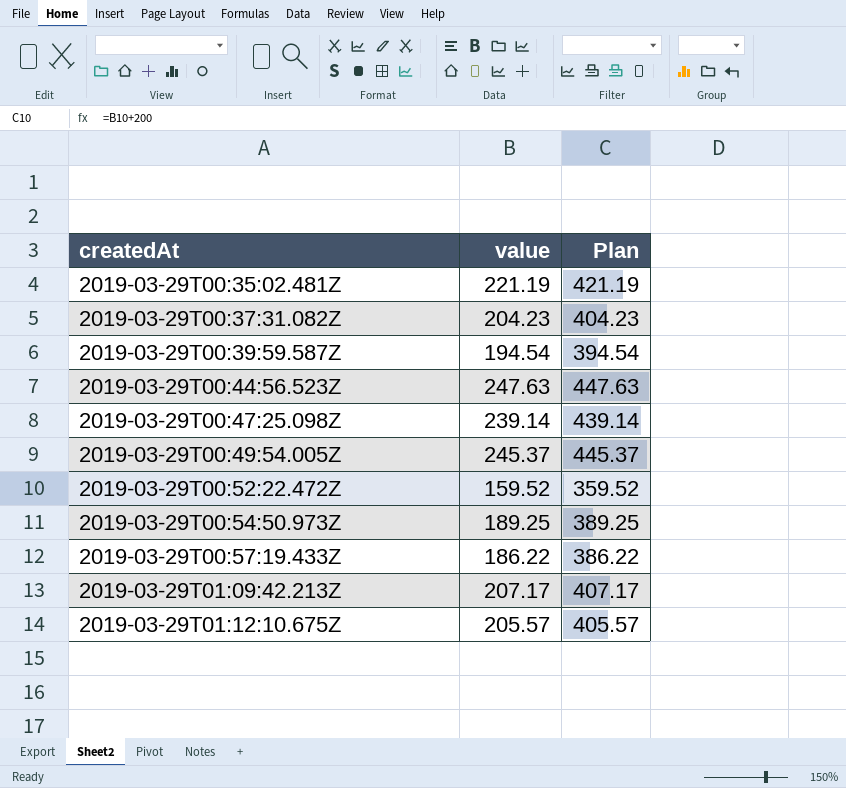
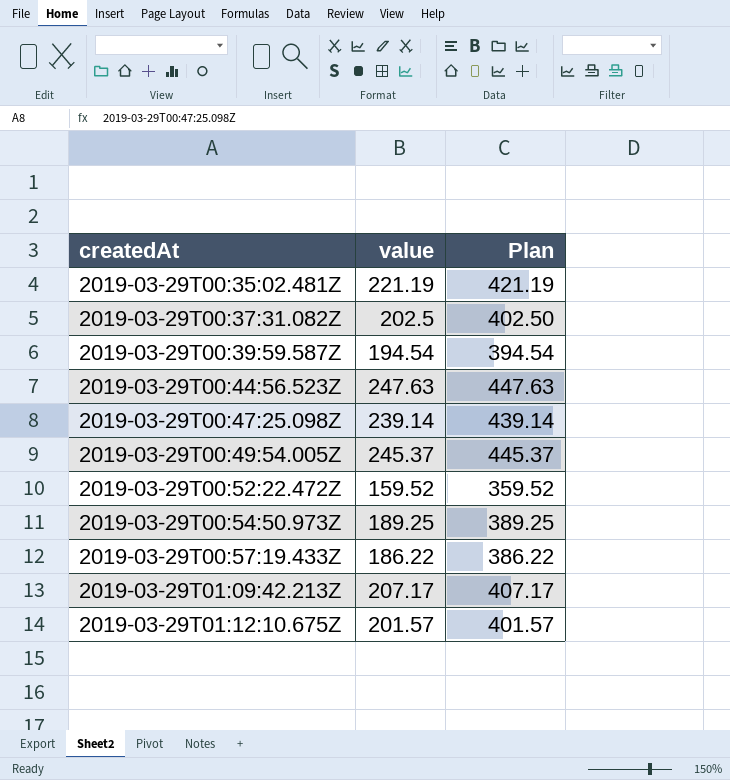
2019-03-29T00:37:31.082Z | value: 204.23 -> 202.5
2019-03-29T00:37:31.082Z | Plan: 404.23 -> 402.50
2019-03-29T01:12:10.675Z | value: 205.57 -> 201.57
2019-03-29T01:12:10.675Z | Plan: 405.57 -> 401.57

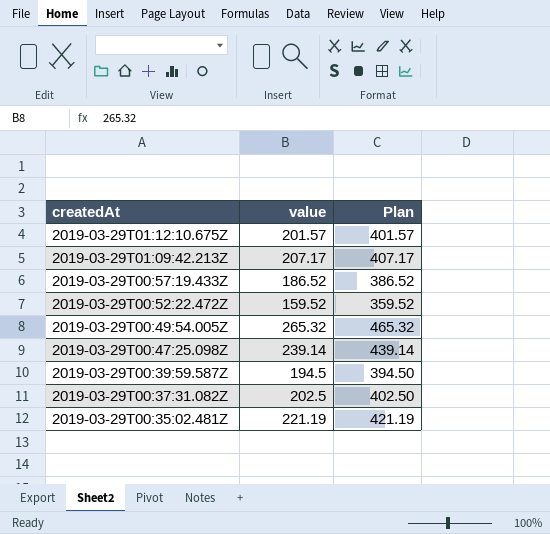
row order: createdAt ascending -> createdAt descending
row 2019-03-29T00:44:56.523Z: 247.63 | 447.63 -> none
row 2019-03-29T00:54:50.973Z: 189.25 | 389.25 -> none
2019-03-29T00:57:19.433Z | value: 186.22 -> 186.52
2019-03-29T00:57:19.433Z | Plan: 386.22 -> 386.52
2019-03-29T00:49:54.005Z | value: 245.37 -> 265.32
2019-03-29T00:49:54.005Z | Plan: 445.37 -> 465.32
2019-03-29T00:39:59.587Z | value: 194.54 -> 194.5
2019-03-29T00:39:59.587Z | Plan: 394.54 -> 394.50

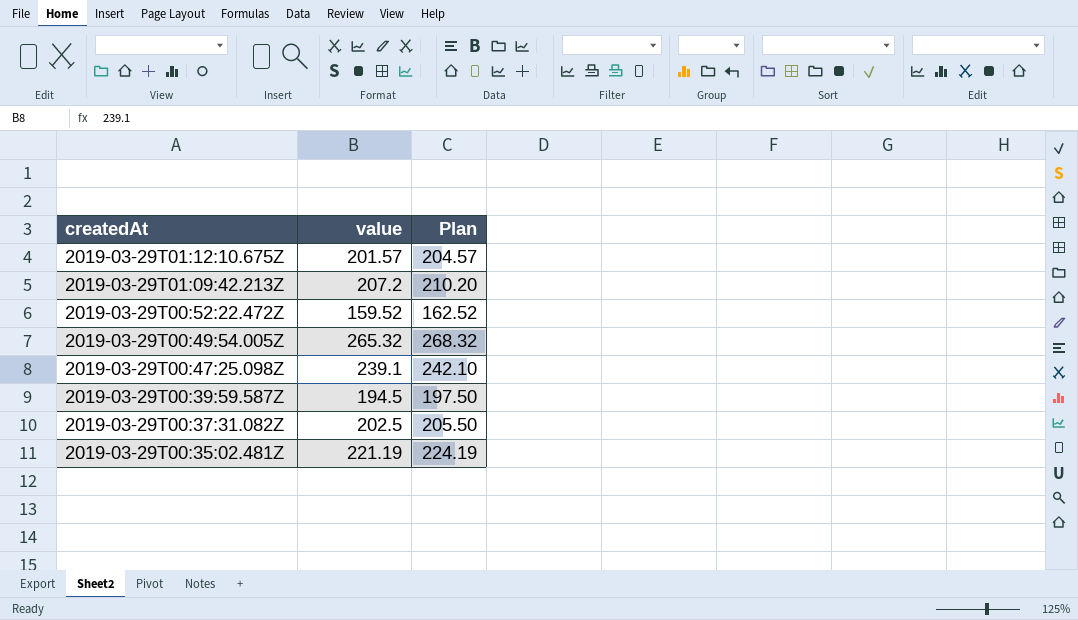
column Plan | formula: [value] + 200 -> [value] + 3
row 2019-03-29T00:57:19.433Z: 186.52 | 386.52 -> none
2019-03-29T01:09:42.213Z | value: 207.17 -> 207.2
2019-03-29T00:47:25.098Z | value: 239.14 -> 239.1

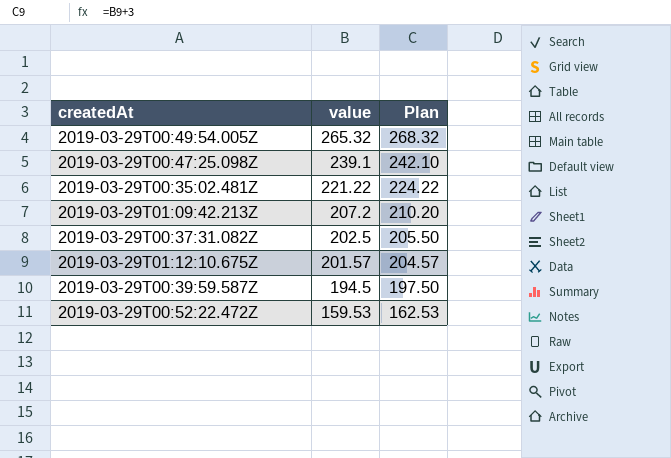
row order: createdAt descending -> value descending
2019-03-29T00:35:02.481Z | value: 221.19 -> 221.22
2019-03-29T00:35:02.481Z | Plan: 224.19 -> 224.22
2019-03-29T00:52:22.472Z | value: 159.52 -> 159.53
2019-03-29T00:52:22.472Z | Plan: 162.52 -> 162.53

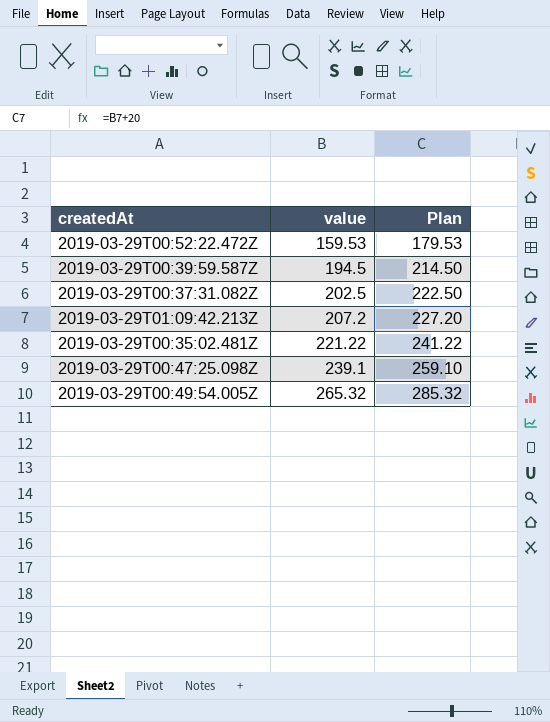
row order: value descending -> value ascending
column Plan | formula: [value] + 3 -> [value] + 20
row 2019-03-29T01:12:10.675Z: 201.57 | 204.57 -> none

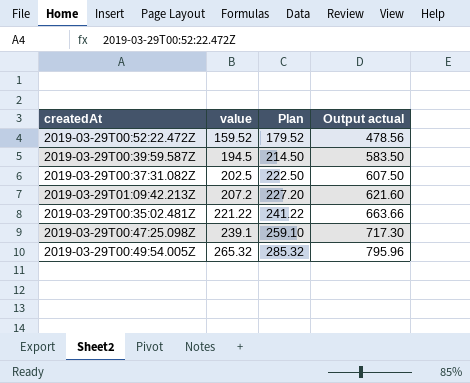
column Output actual | formula: none -> [value] * 3
2019-03-29T00:52:22.472Z | value: 159.53 -> 159.52
2019-03-29T00:52:22.472Z | Plan: 179.53 -> 179.52

